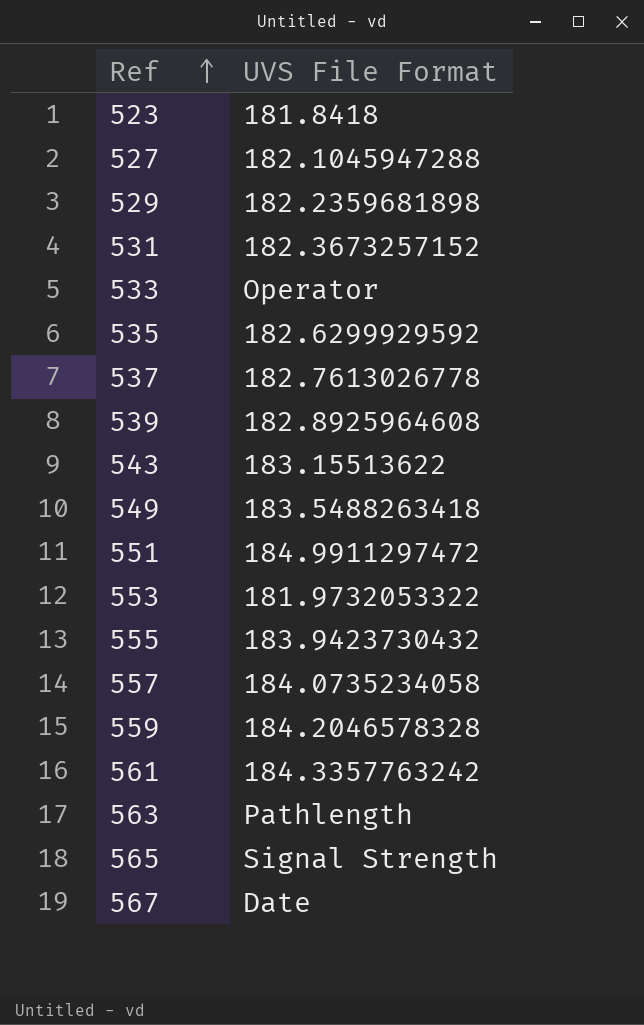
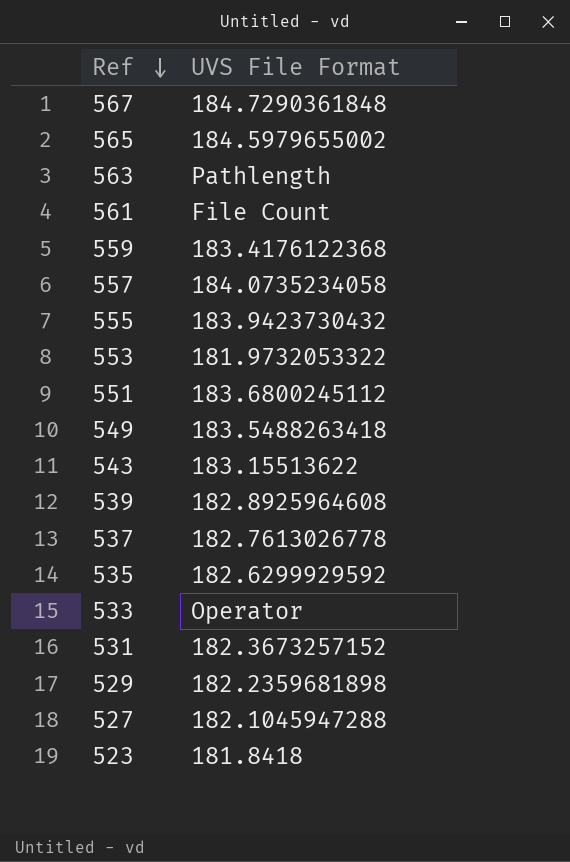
row order: Ref ascending -> Ref descending
567 | UVS File Format: Date -> 184.7290361848
565 | UVS File Format: Signal Strength -> 184.5979655002
561 | UVS File Format: 184.3357763242 -> File Count
559 | UVS File Format: 184.2046578328 -> 183.4176122368
551 | UVS File Format: 184.9911297472 -> 183.6800245112

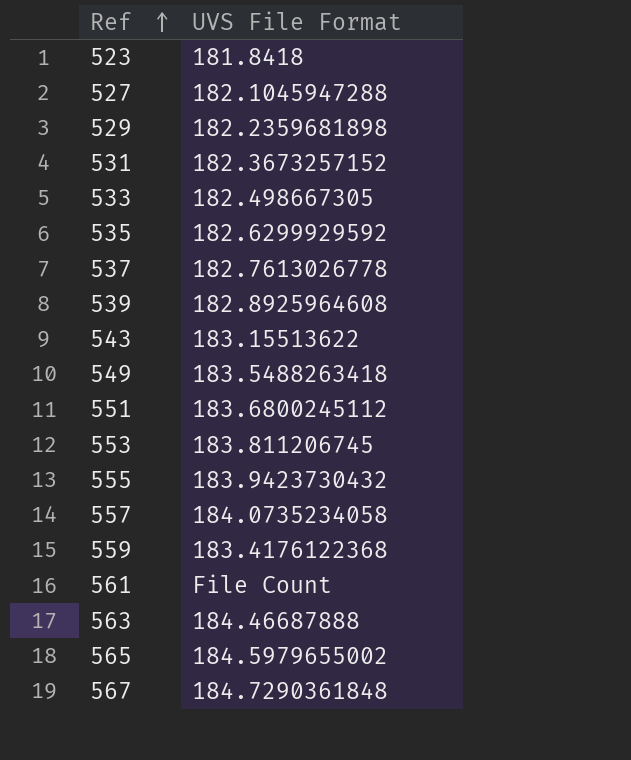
row order: Ref descending -> Ref ascending
533 | UVS File Format: Operator -> 182.498667305
553 | UVS File Format: 181.9732053322 -> 183.811206745
563 | UVS File Format: Pathlength -> 184.46687888

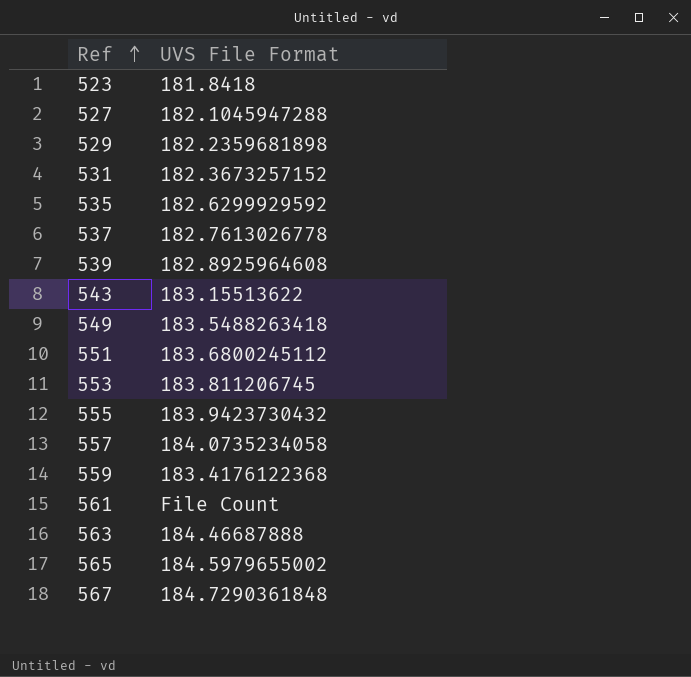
row 533: 182.498667305 -> none

